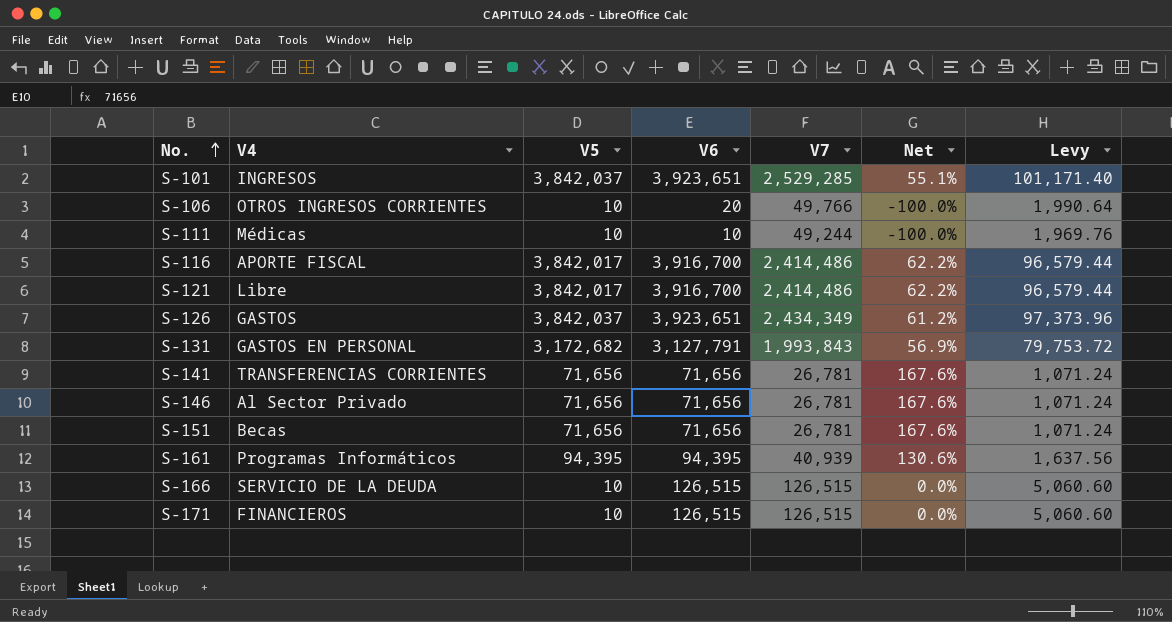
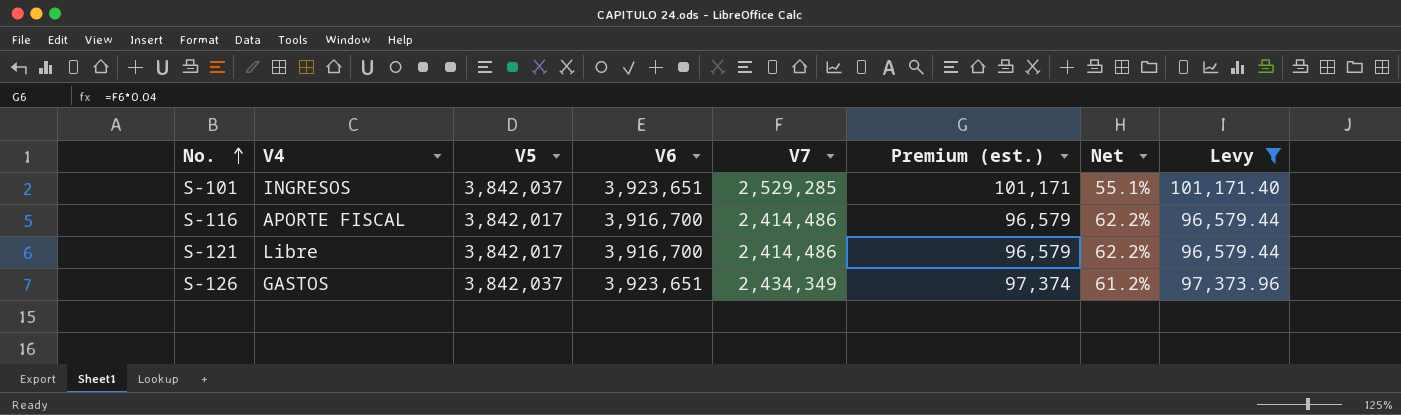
filter: none -> Levy >= 96,579.44
column Premium (est.) | formula: none -> [V7] * 0.04

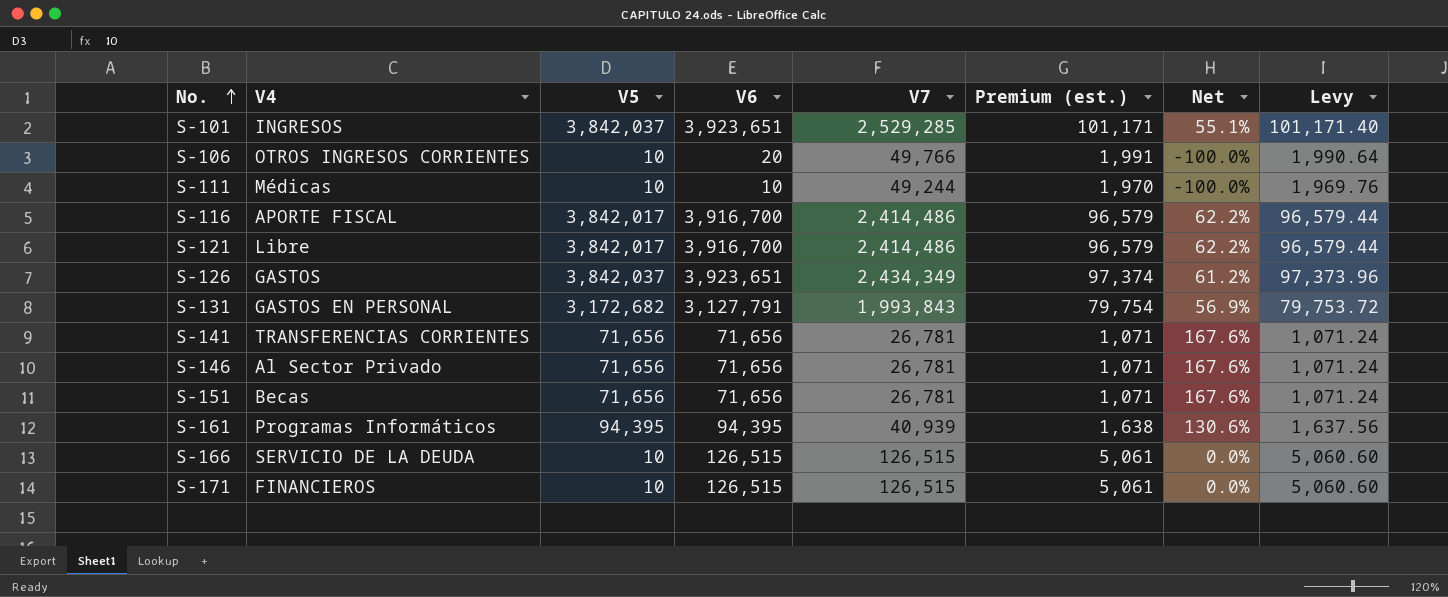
filter: Levy >= 96,579.44 -> none

